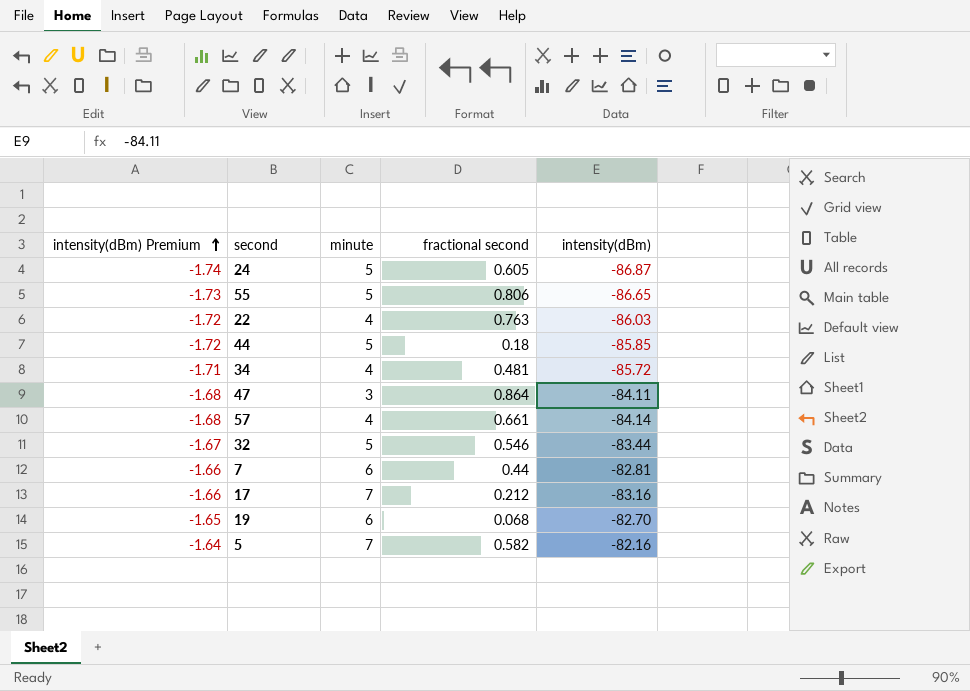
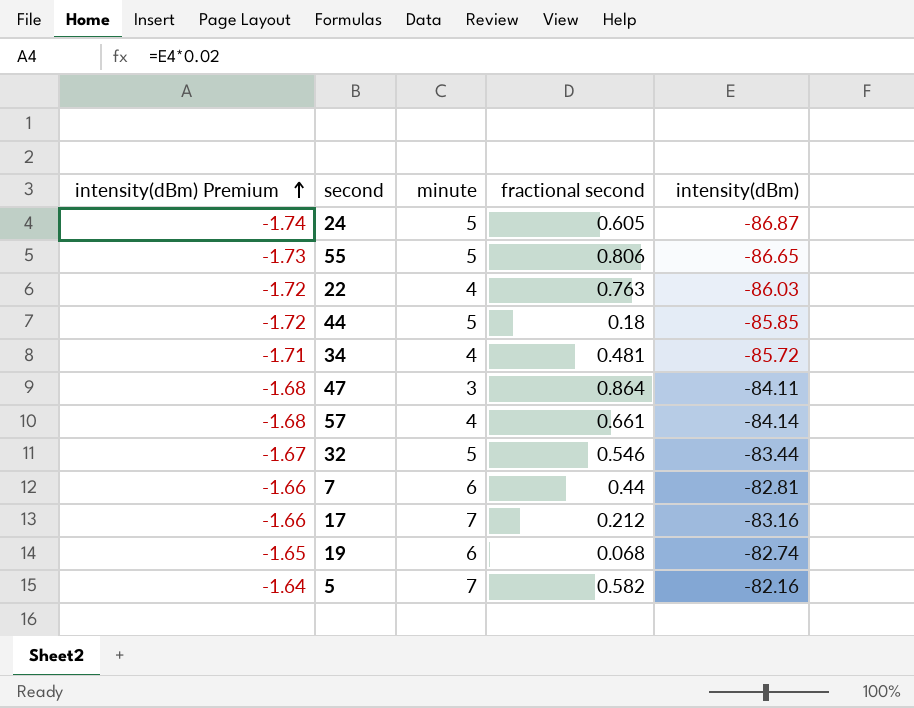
19 | intensity(dBm): -82.70 -> -82.74

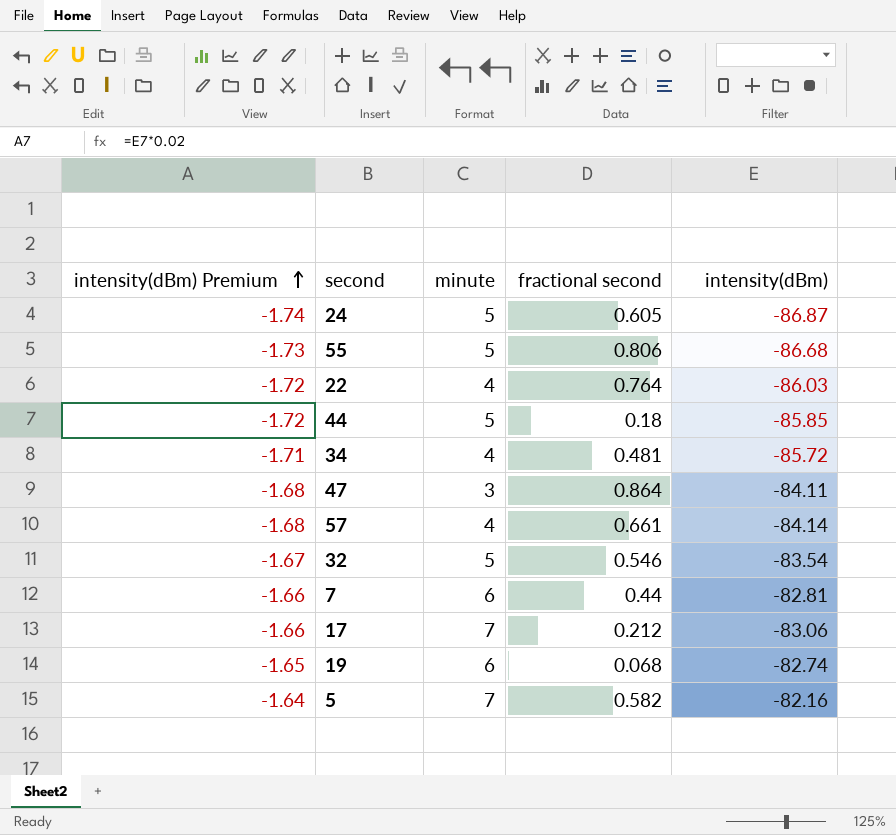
55 | intensity(dBm): -86.65 -> -86.68
22 | fractional second: 0.763 -> 0.764
32 | intensity(dBm): -83.44 -> -83.54
17 | intensity(dBm): -83.16 -> -83.06

